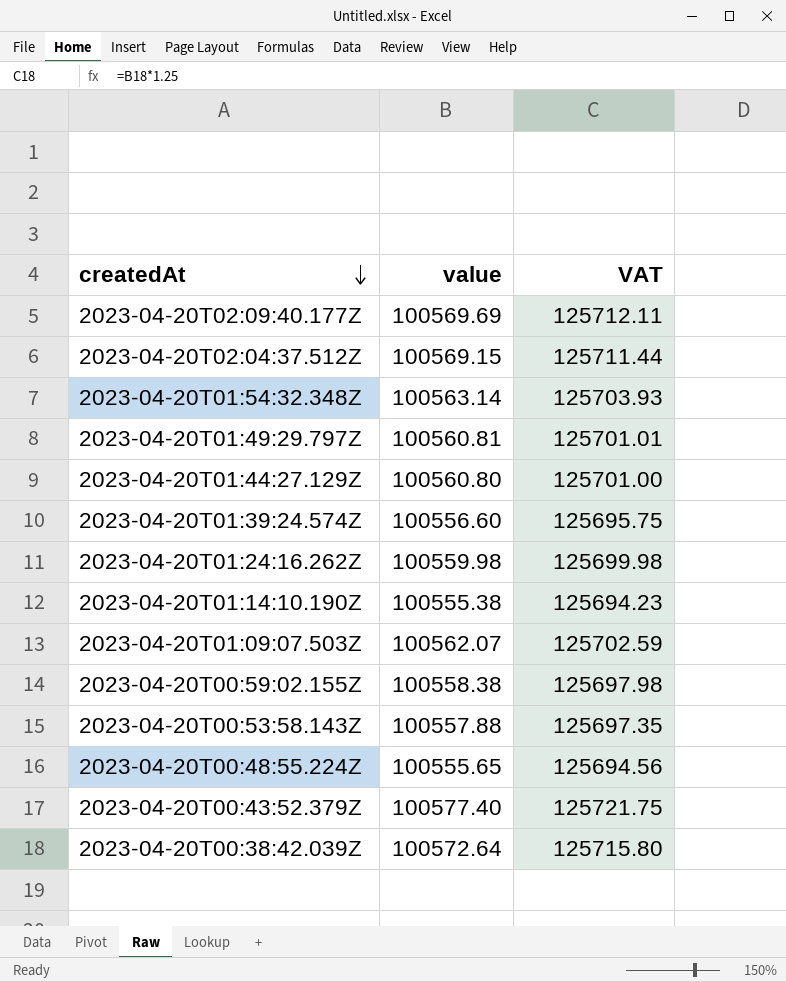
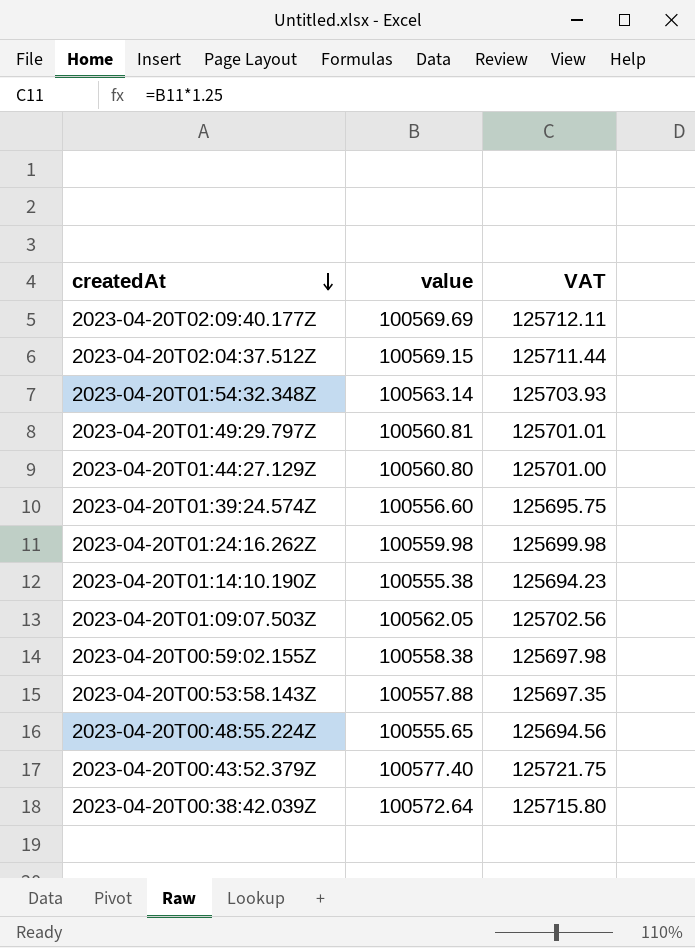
2023-04-20T01:09:07.503Z | value: 100562.07 -> 100562.05
2023-04-20T01:09:07.503Z | VAT: 125702.59 -> 125702.56

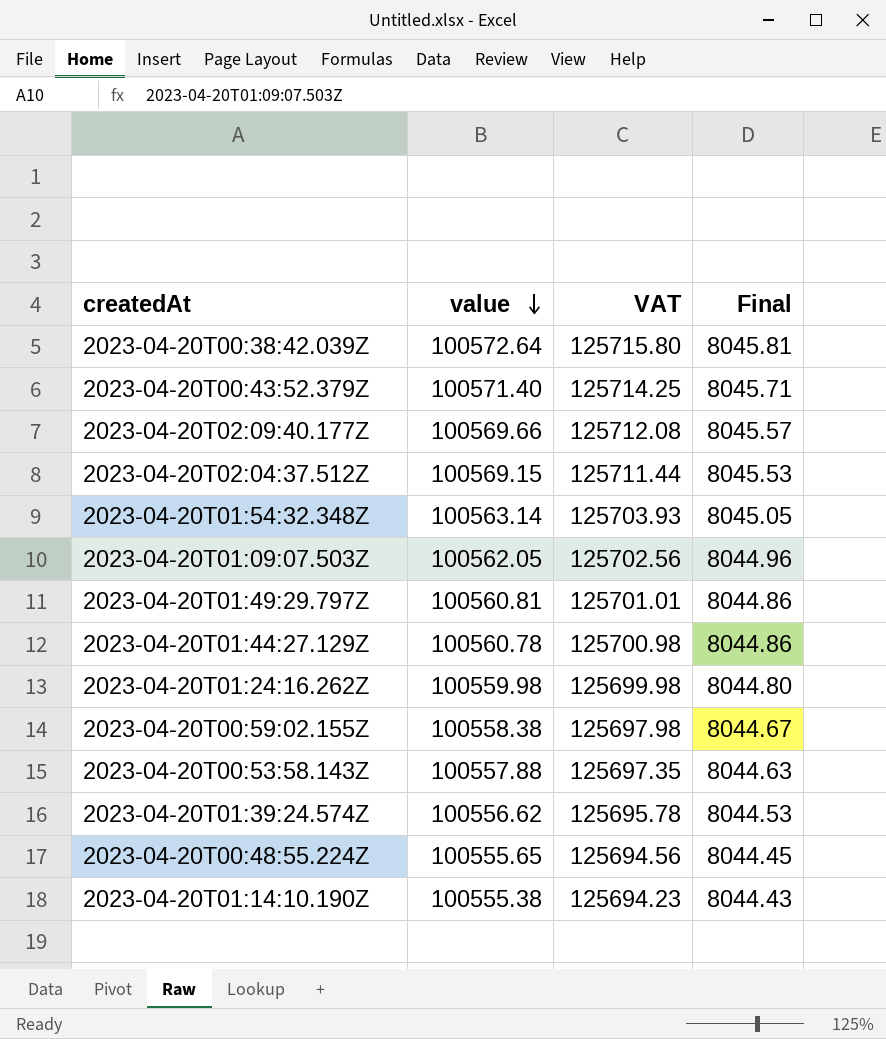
row order: createdAt descending -> value descending
column Final | formula: none -> [value] * 0.08
2023-04-20T00:43:52.379Z | value: 100577.40 -> 100571.40
2023-04-20T00:43:52.379Z | VAT: 125721.75 -> 125714.25
2023-04-20T02:09:40.177Z | value: 100569.69 -> 100569.66
2023-04-20T02:09:40.177Z | VAT: 125712.11 -> 125712.08
2023-04-20T01:44:27.129Z | value: 100560.80 -> 100560.78
2023-04-20T01:44:27.129Z | VAT: 125701.00 -> 125700.98
2023-04-20T01:39:24.574Z | value: 100556.60 -> 100556.62
2023-04-20T01:39:24.574Z | VAT: 125695.75 -> 125695.78

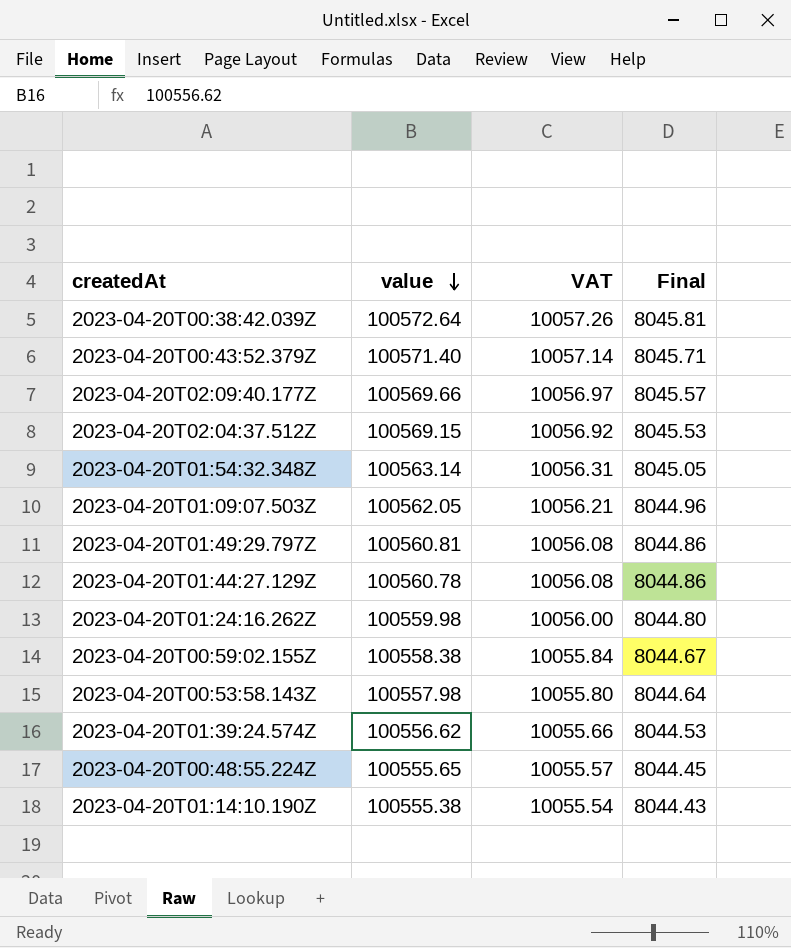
column VAT | formula: [value] * 1.25 -> [value] * 0.1
2023-04-20T00:53:58.143Z | value: 100557.88 -> 100557.98
2023-04-20T00:53:58.143Z | Final: 8044.63 -> 8044.64

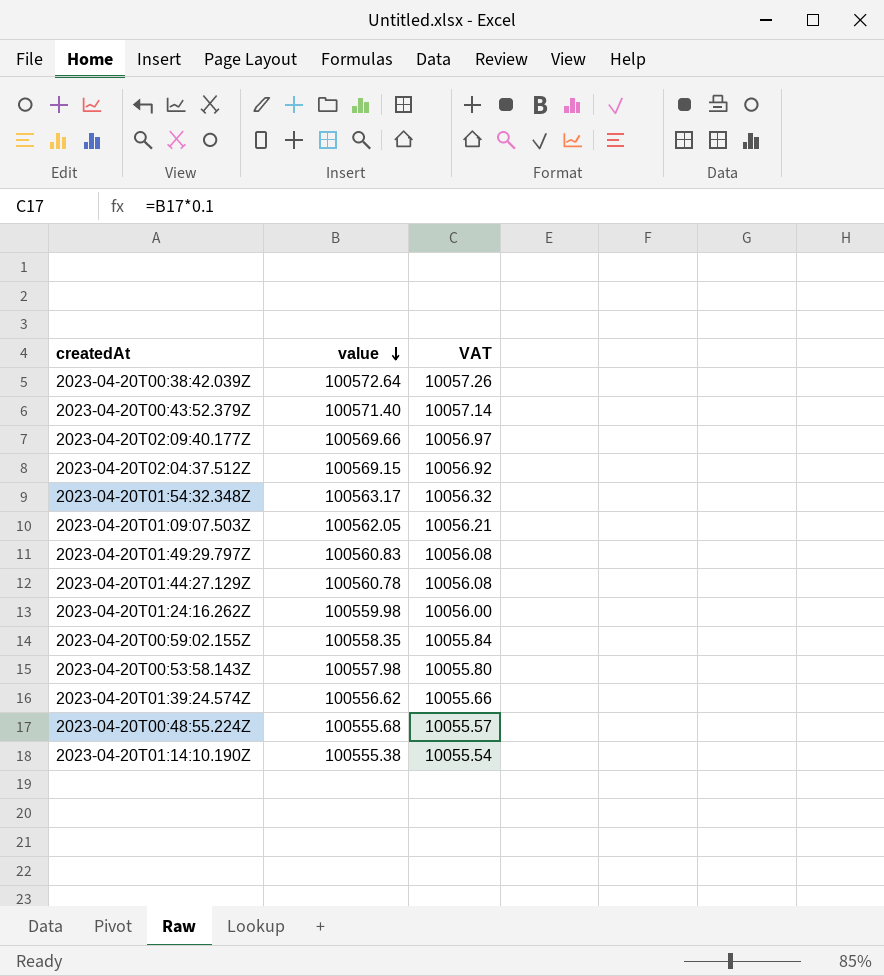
column Final | formula: [value] * 0.08 -> none
2023-04-20T01:54:32.348Z | value: 100563.14 -> 100563.17
2023-04-20T01:54:32.348Z | VAT: 10056.31 -> 10056.32
2023-04-20T01:49:29.797Z | value: 100560.81 -> 100560.83
2023-04-20T00:59:02.155Z | value: 100558.38 -> 100558.35
2023-04-20T00:48:55.224Z | value: 100555.65 -> 100555.68

